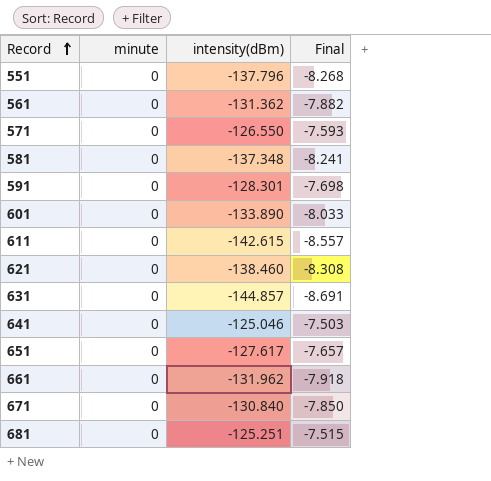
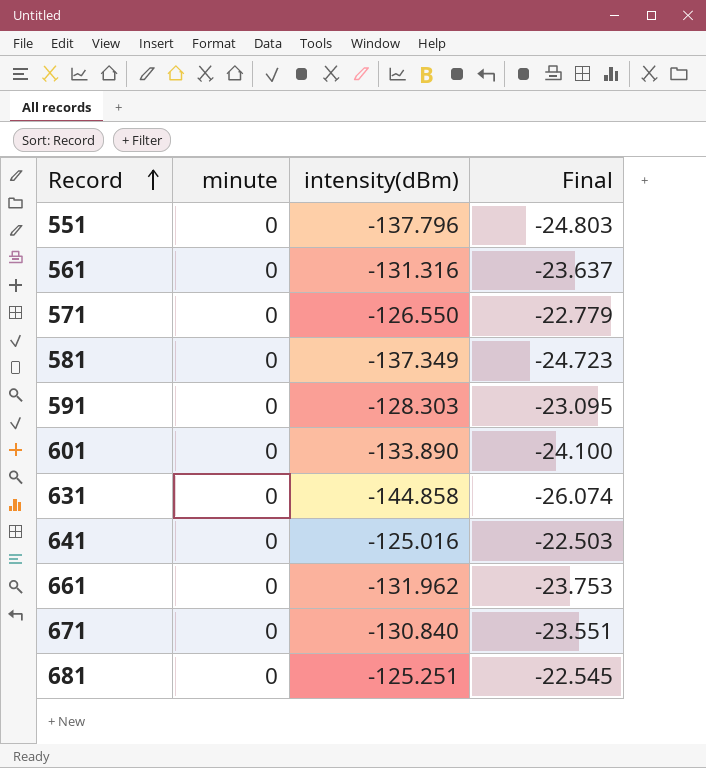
column Final | formula: [intensity(dBm)] * 0.06 -> [intensity(dBm)] * 0.18
row 611: 0 | -142.615 | -8.557 -> none
row 621: 0 | -138.460 | -8.308 -> none
row 651: 0 | -127.617 | -7.657 -> none
561 | intensity(dBm): -131.362 -> -131.316
581 | intensity(dBm): -137.348 -> -137.349
591 | intensity(dBm): -128.301 -> -128.303
631 | intensity(dBm): -144.857 -> -144.858
641 | intensity(dBm): -125.046 -> -125.016

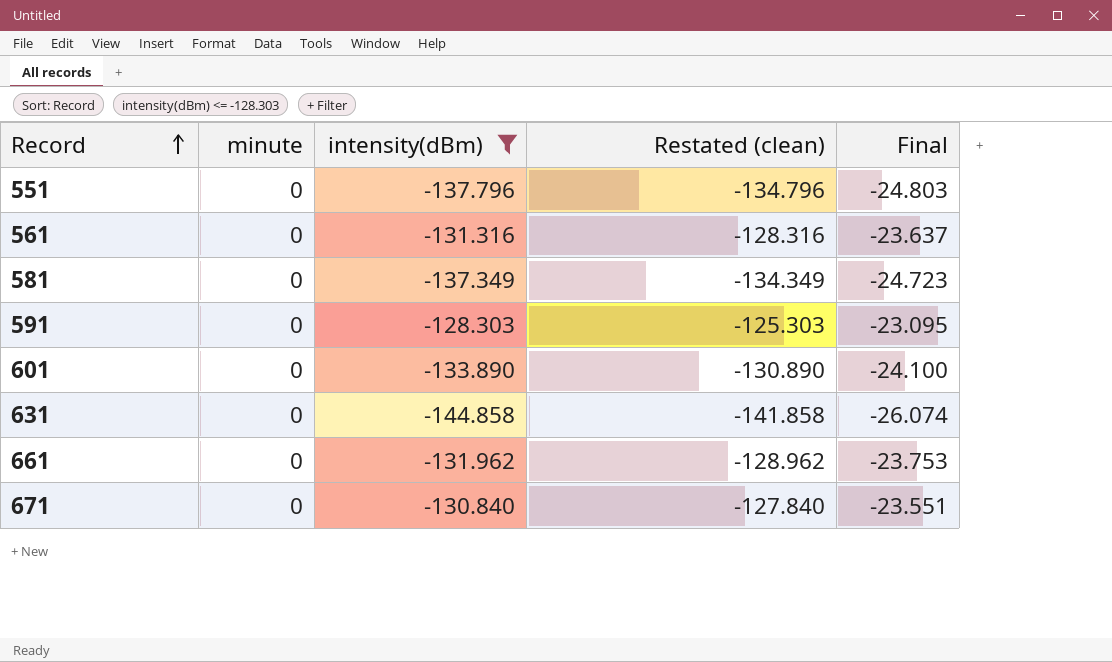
filter: none -> intensity(dBm) <= -128.303
column Restated (clean) | formula: none -> [intensity(dBm)] + 3

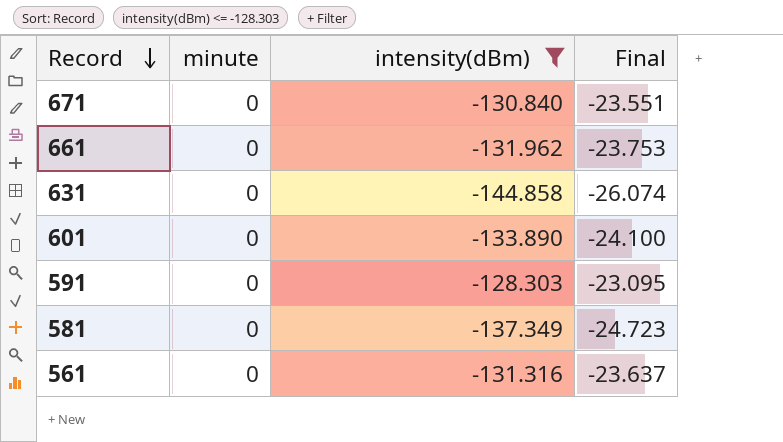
row order: Record ascending -> Record descending
column Restated (clean) | formula: [intensity(dBm)] + 3 -> none
row 551: 0 | -137.796 | -134.796 | -24.803 -> none

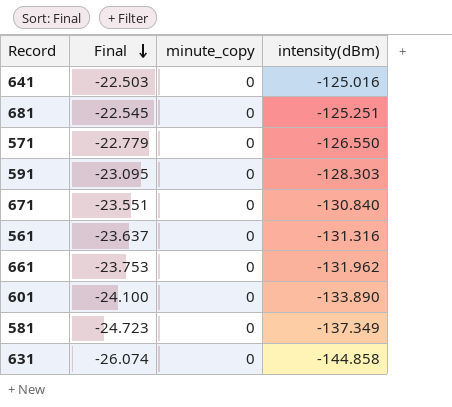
filter: intensity(dBm) <= -128.303 -> none
row order: Record descending -> Final descending
column Final | position: 4 -> 2
column name: minute -> minute_copy

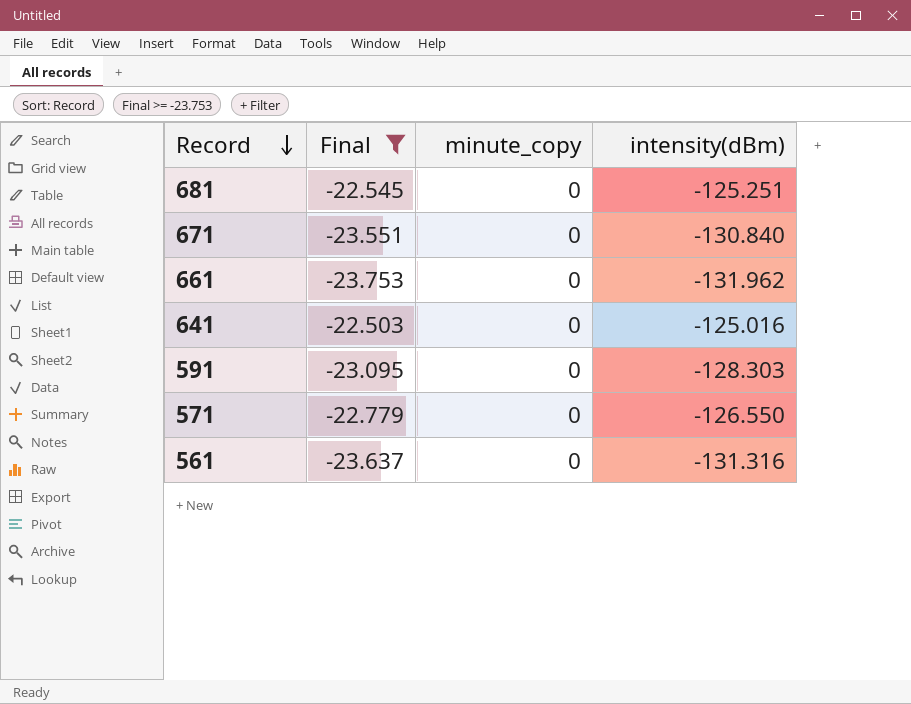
filter: none -> Final >= -23.753
row order: Final descending -> Record descending

